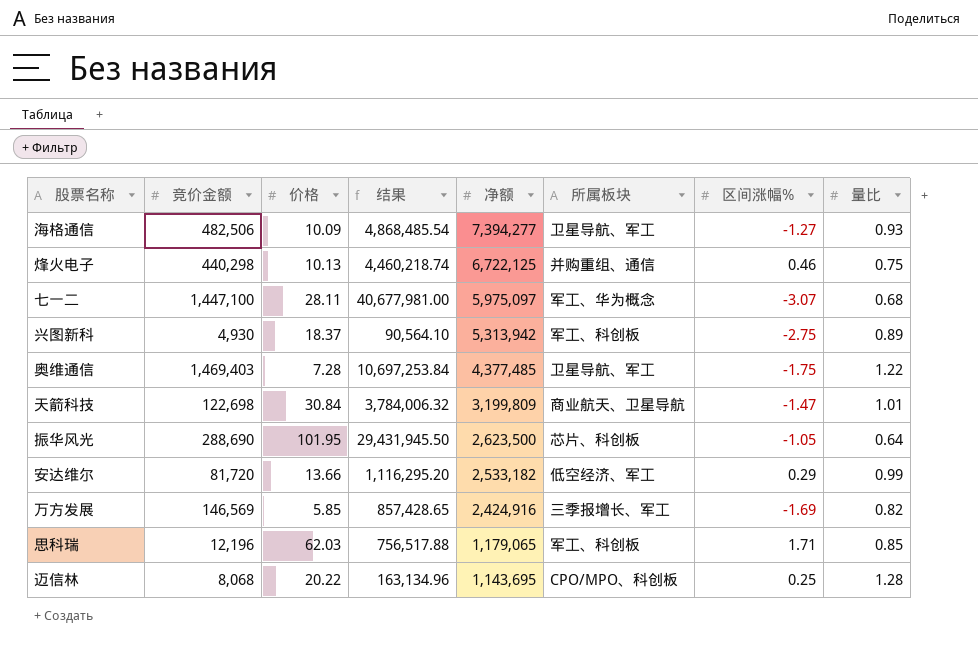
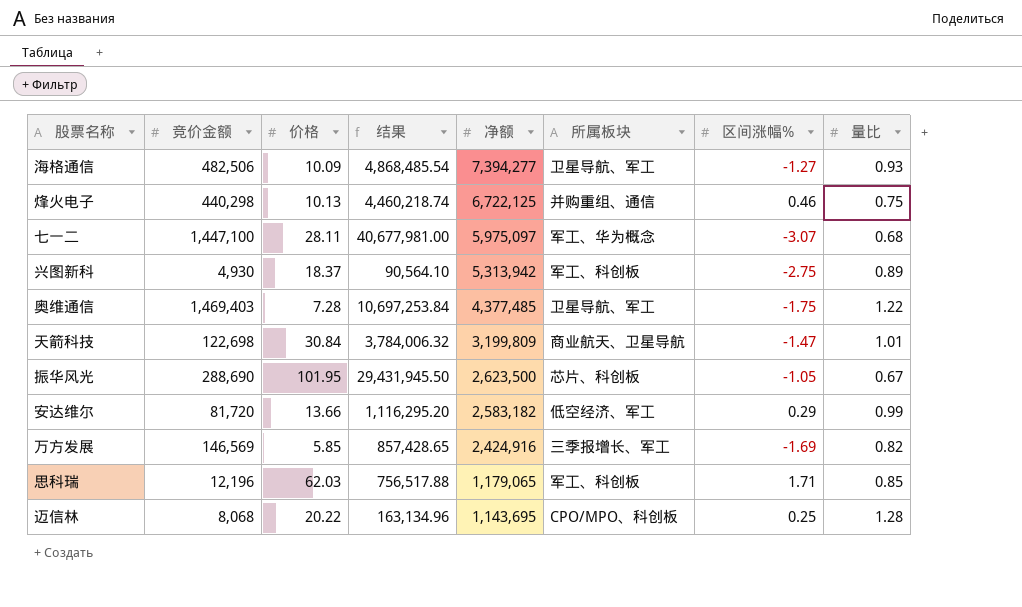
振华风光 | 量比: 0.64 -> 0.67
安达维尔 | 净额: 2,533,182 -> 2,583,182

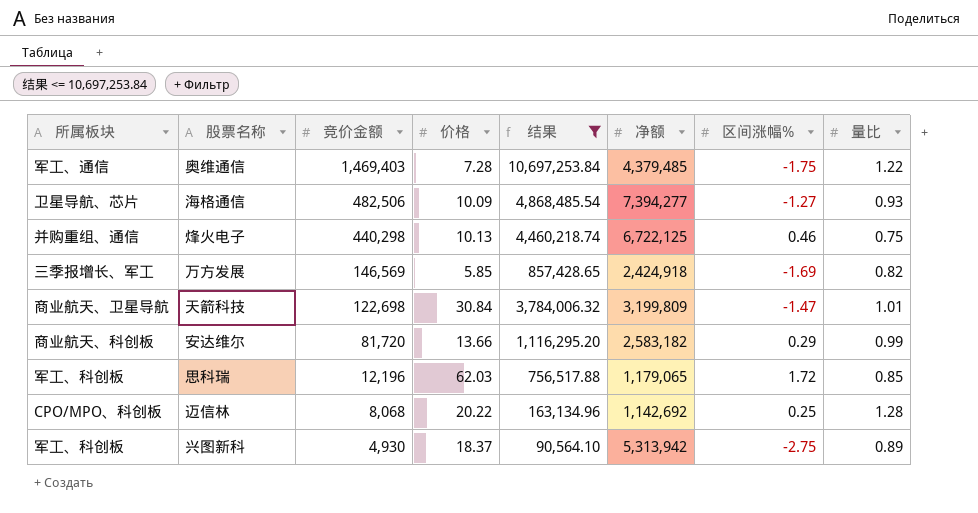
filter: none -> 结果 <= 10,697,253.84
row order: 净额 descending -> 竞价金额 descending
column 所属板块 | position: 6 -> 1
奥维通信 | 所属板块: 卫星导航、军工 -> 军工、通信
奥维通信 | 净额: 4,377,485 -> 4,379,485
海格通信 | 所属板块: 卫星导航、军工 -> 卫星导航、芯片
万方发展 | 净额: 2,424,916 -> 2,424,918
安达维尔 | 所属板块: 低空经济、军工 -> 商业航天、科创板
思科瑞 | 区间涨幅%: 1.71 -> 1.72
迈信林 | 净额: 1,143,695 -> 1,142,692

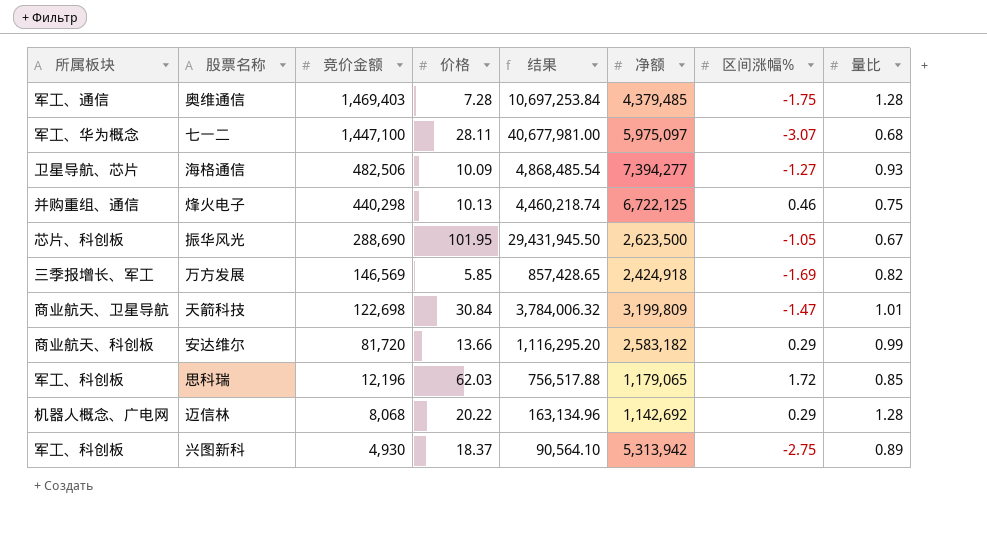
filter: 结果 <= 10,697,253.84 -> none
奥维通信 | 量比: 1.22 -> 1.28
迈信林 | 所属板块: CPO/MPO、科创板 -> 机器人概念、广电网
迈信林 | 区间涨幅%: 0.25 -> 0.29

